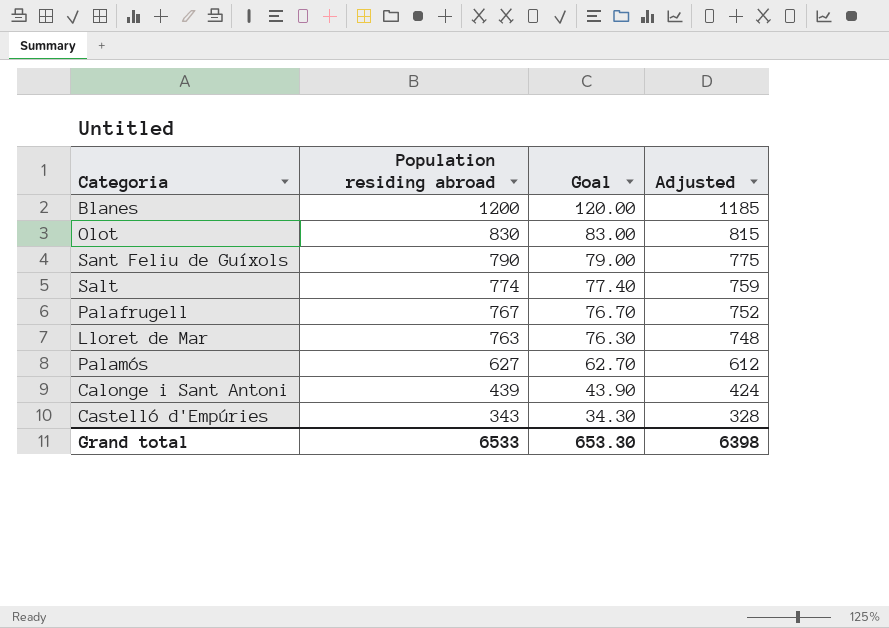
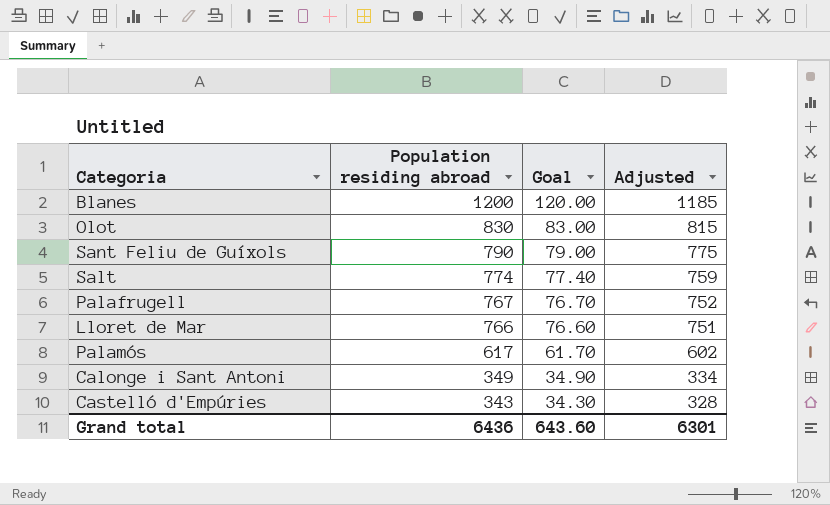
Lloret de Mar | Population residing abroad: 763 -> 766
Lloret de Mar | Goal: 76.30 -> 76.60
Lloret de Mar | Adjusted: 748 -> 751
Palamós | Population residing abroad: 627 -> 617
Palamós | Goal: 62.70 -> 61.70
Palamós | Adjusted: 612 -> 602
Calonge i Sant Antoni | Population residing abroad: 439 -> 349
Calonge i Sant Antoni | Goal: 43.90 -> 34.90
Calonge i Sant Antoni | Adjusted: 424 -> 334
Grand total | Population residing abroad: 6533 -> 6436
Grand total | Goal: 653.30 -> 643.60
Grand total | Adjusted: 6398 -> 6301

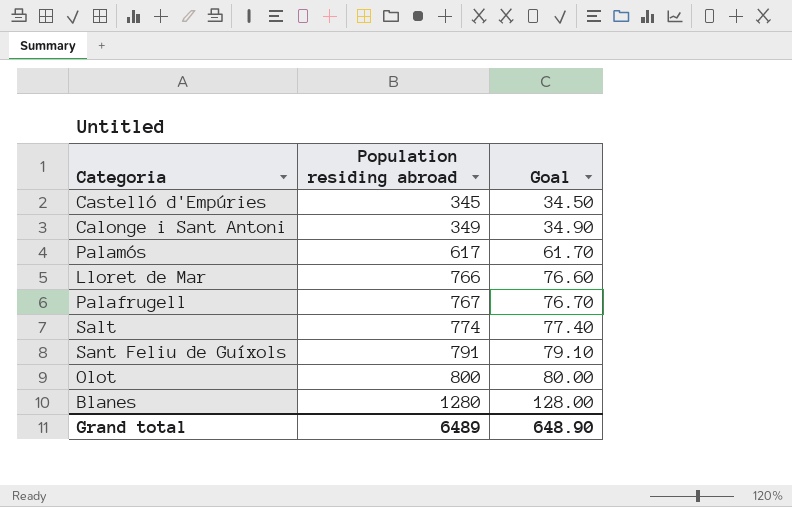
row order: Population residing abroad descending -> Population residing abroad ascending
column Adjusted | formula: [Population residing abroad] - 15 -> none
Castelló d'Empúries | Population residing abroad: 343 -> 345
Castelló d'Empúries | Goal: 34.30 -> 34.50
Sant Feliu de Guíxols | Population residing abroad: 790 -> 791
Sant Feliu de Guíxols | Goal: 79.00 -> 79.10
Olot | Population residing abroad: 830 -> 800
Olot | Goal: 83.00 -> 80.00
Blanes | Population residing abroad: 1200 -> 1280
Blanes | Goal: 120.00 -> 128.00
Grand total | Population residing abroad: 6436 -> 6489
Grand total | Goal: 643.60 -> 648.90

